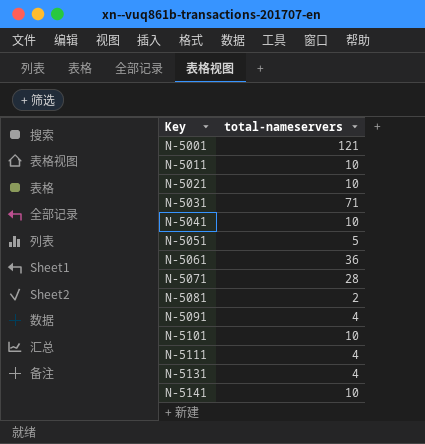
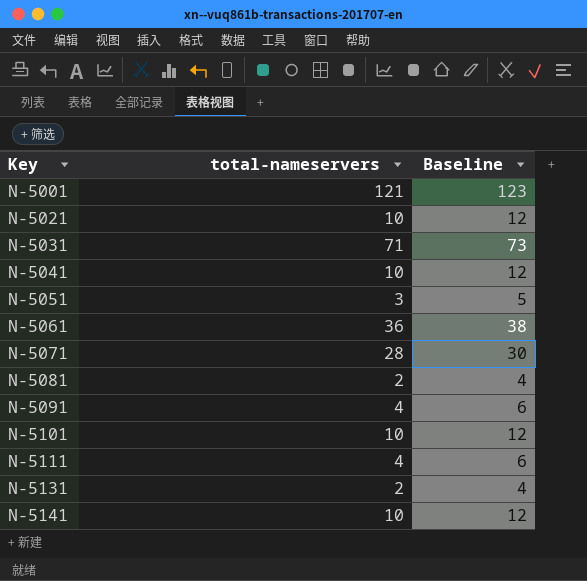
column Baseline | formula: none -> [total-nameservers] + 2
row N-5011: 10 -> none
N-5051 | total-nameservers: 5 -> 3
N-5131 | total-nameservers: 4 -> 2

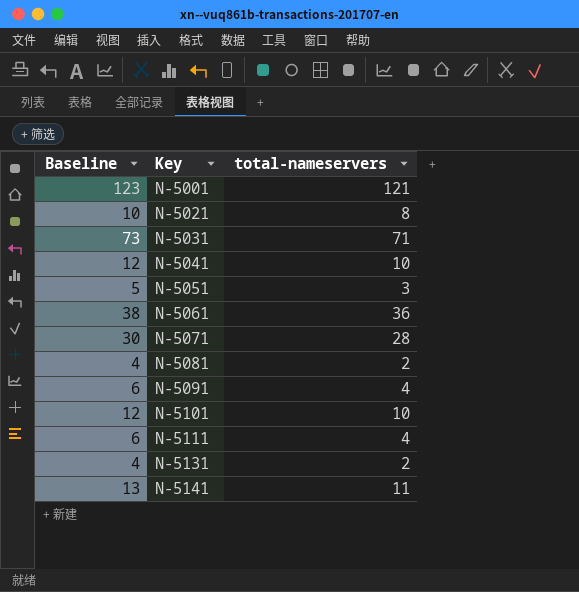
column Baseline | position: 3 -> 1
N-5021 | Baseline: 12 -> 10
N-5021 | total-nameservers: 10 -> 8
N-5141 | Baseline: 12 -> 13
N-5141 | total-nameservers: 10 -> 11

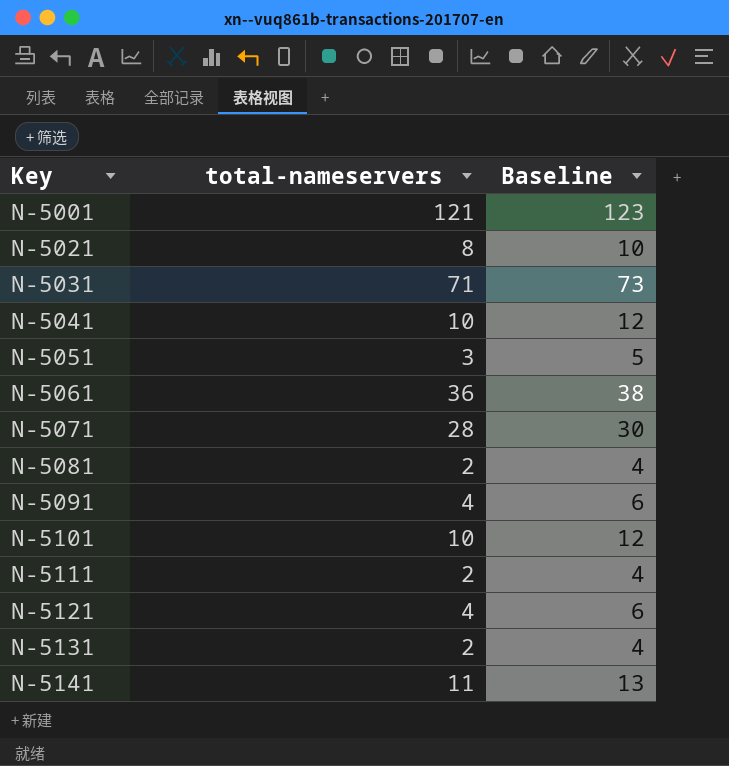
column Baseline | position: 1 -> 3
N-5111 | total-nameservers: 4 -> 2
N-5111 | Baseline: 6 -> 4
row N-5121: none -> 4 | 6

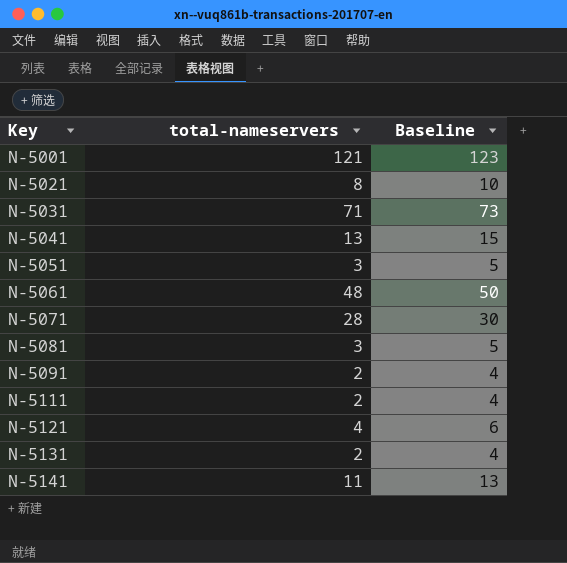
row N-5101: 10 | 12 -> none
N-5041 | total-nameservers: 10 -> 13
N-5041 | Baseline: 12 -> 15
N-5061 | total-nameservers: 36 -> 48
N-5061 | Baseline: 38 -> 50
N-5081 | total-nameservers: 2 -> 3
N-5081 | Baseline: 4 -> 5
N-5091 | total-nameservers: 4 -> 2
N-5091 | Baseline: 6 -> 4

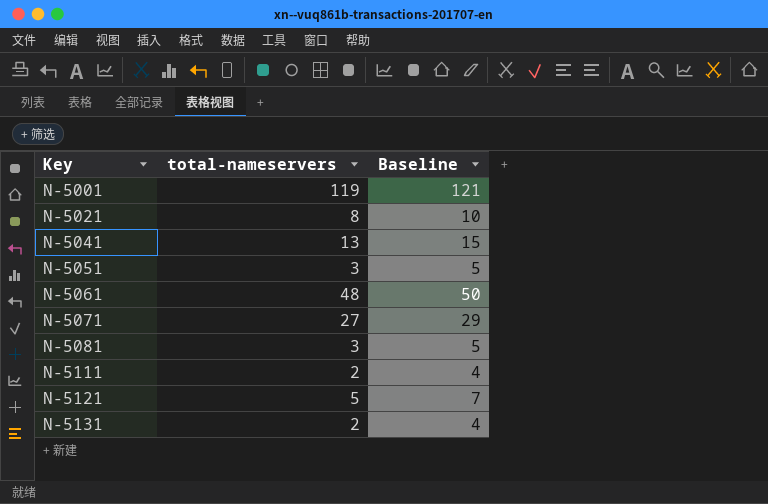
row N-5031: 71 | 73 -> none
row N-5091: 2 | 4 -> none
row N-5141: 11 | 13 -> none
N-5001 | total-nameservers: 121 -> 119
N-5001 | Baseline: 123 -> 121
N-5071 | total-nameservers: 28 -> 27
N-5071 | Baseline: 30 -> 29
N-5121 | total-nameservers: 4 -> 5
N-5121 | Baseline: 6 -> 7

